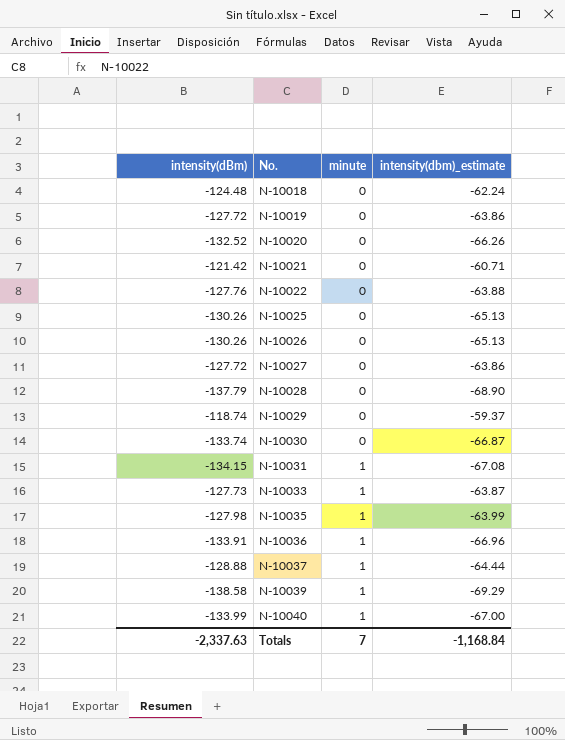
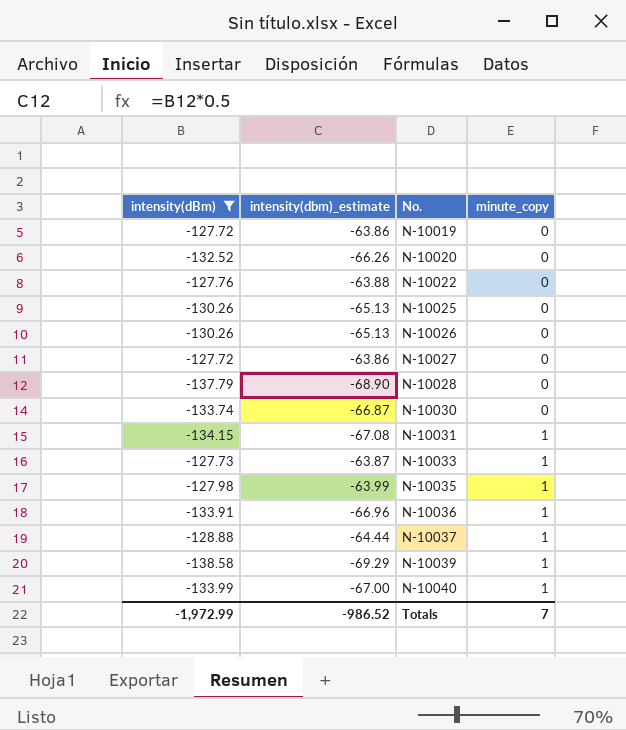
filter: none -> intensity(dBm) <= -127.72
column intensity(dbm)_estimate | position: 4 -> 2
column name: minute -> minute_copy
Totals | intensity(dBm): -2,337.63 -> -1,972.99
Totals | intensity(dbm)_estimate: -1,168.84 -> -986.52

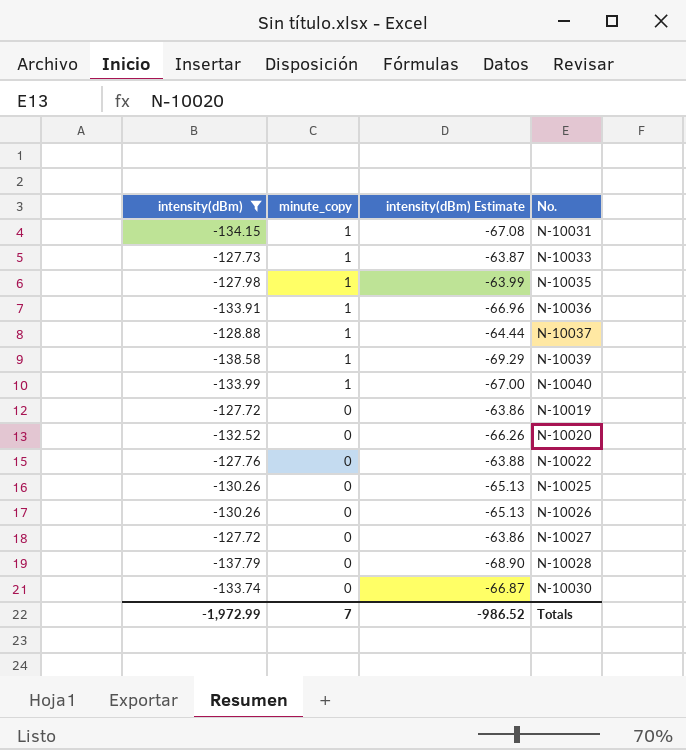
row order: No. ascending -> minute_copy descending
column minute_copy | position: 4 -> 2
column name: intensity(dbm)_estimate -> intensity(dBm) Estimate

